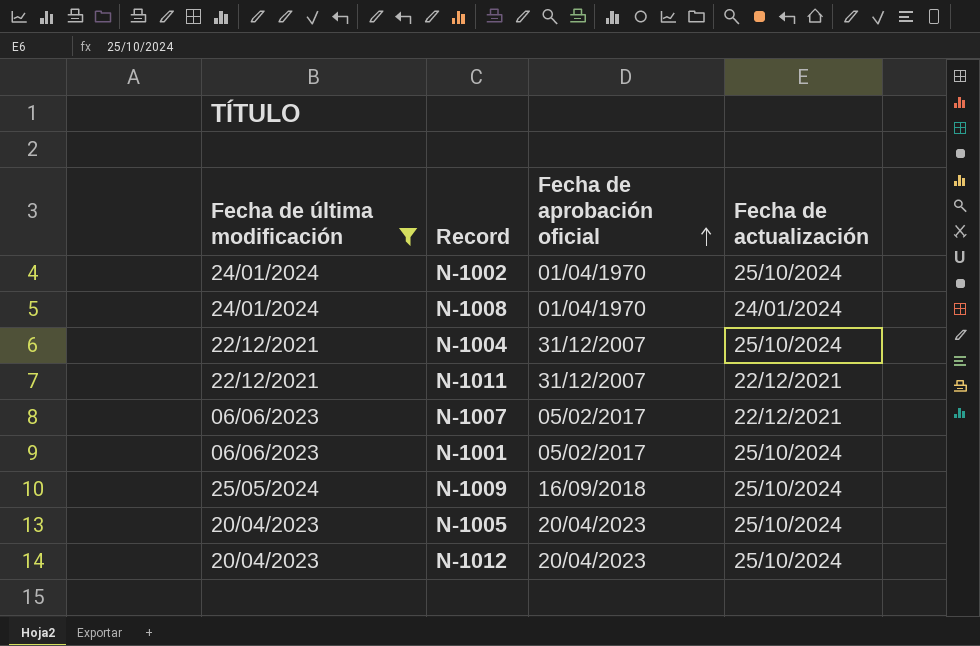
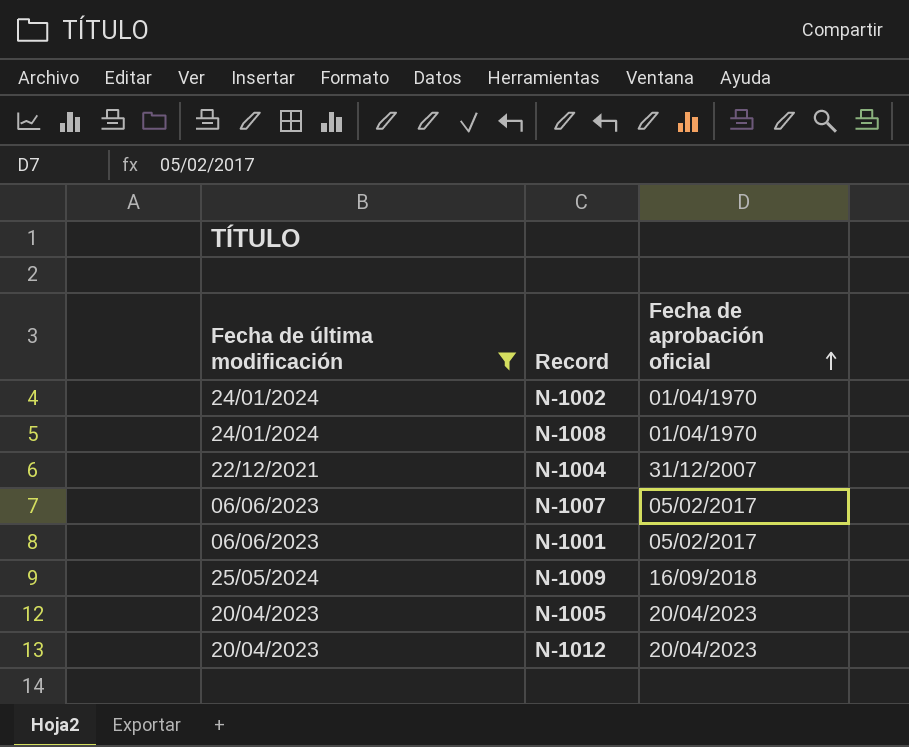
column Fecha de actualización | position: 4 -> none
row N-1011: 22/12/2021 | 31/12/2007 | 22/12/2021 -> none

